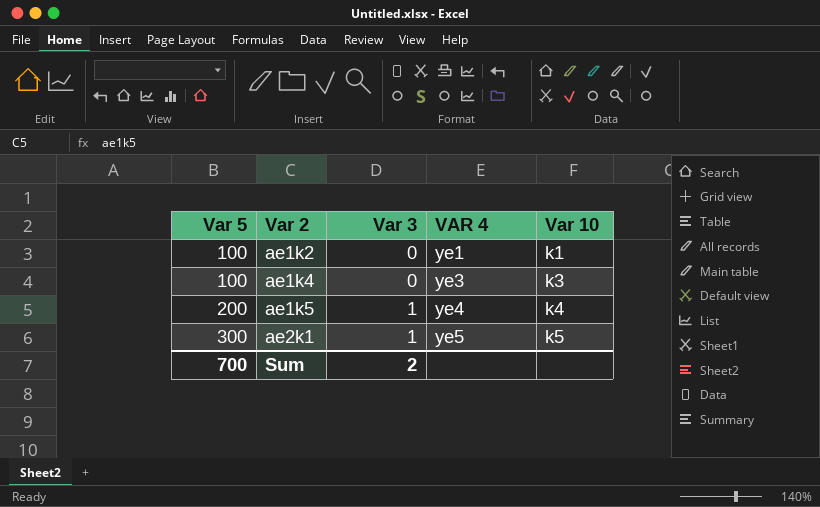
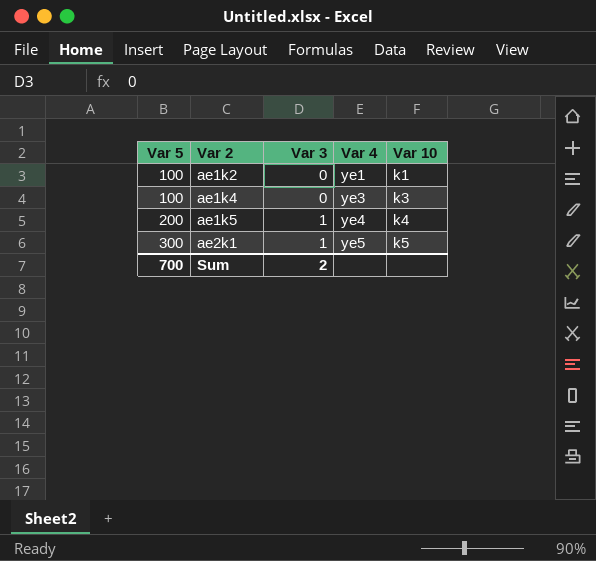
column name: VAR 4 -> Var 4

